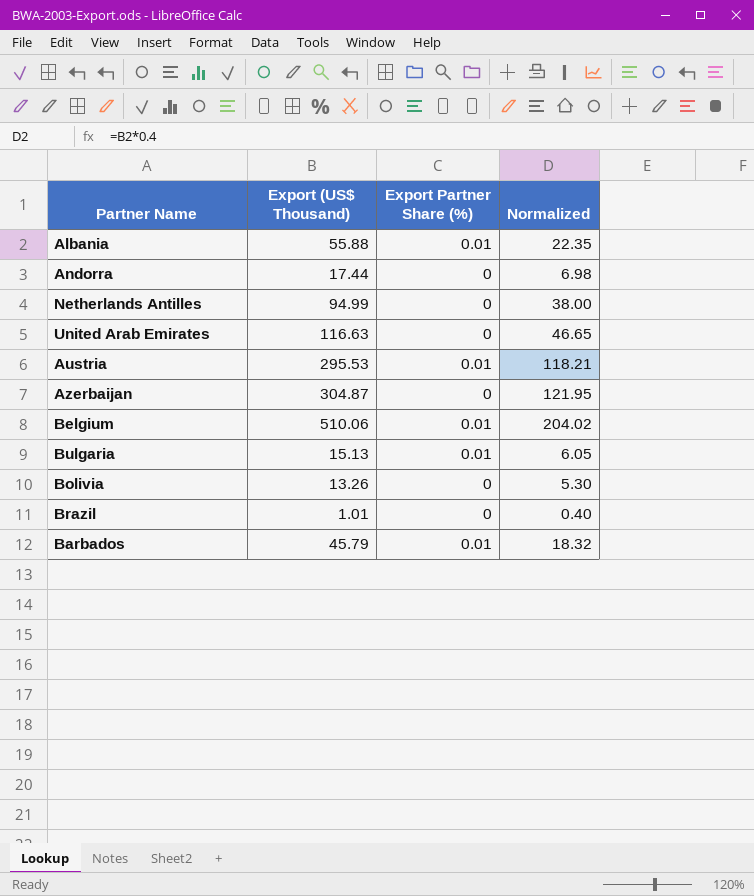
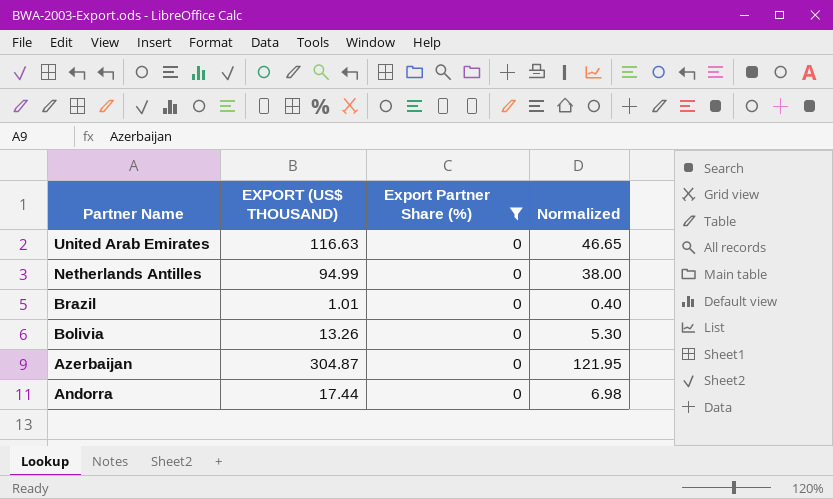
filter: none -> Export Partner Share (%) = 0
row order: none -> Partner Name descending
column name: Export (US$ Thousand) -> EXPORT (US$ THOUSAND)

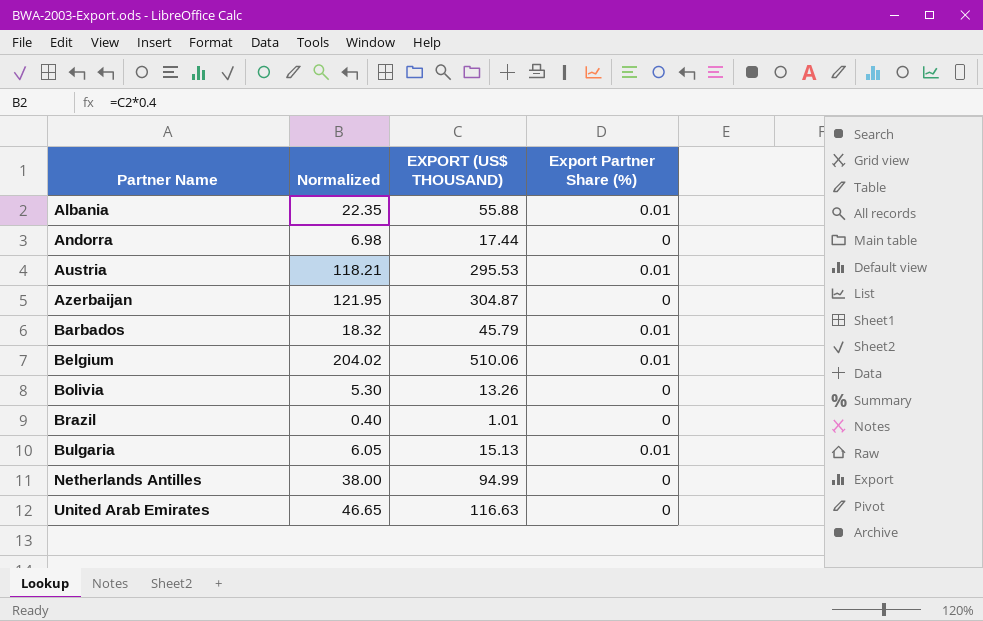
filter: Export Partner Share (%) = 0 -> none
row order: Partner Name descending -> Partner Name ascending
column Normalized | position: 4 -> 2

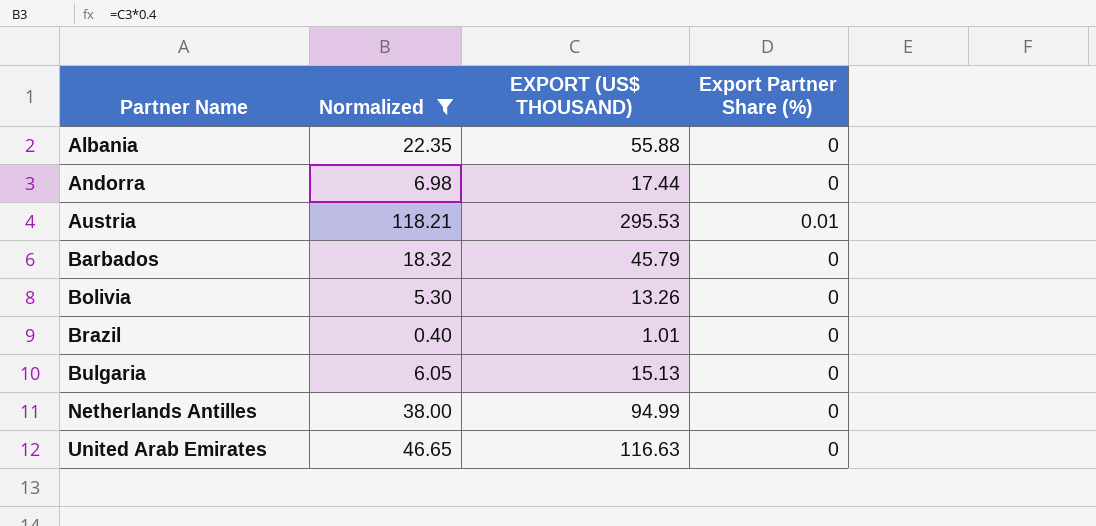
filter: none -> Normalized <= 118.21
Albania | Export Partner Share (%): 0.01 -> 0
Barbados | Export Partner Share (%): 0.01 -> 0
Bulgaria | Export Partner Share (%): 0.01 -> 0

